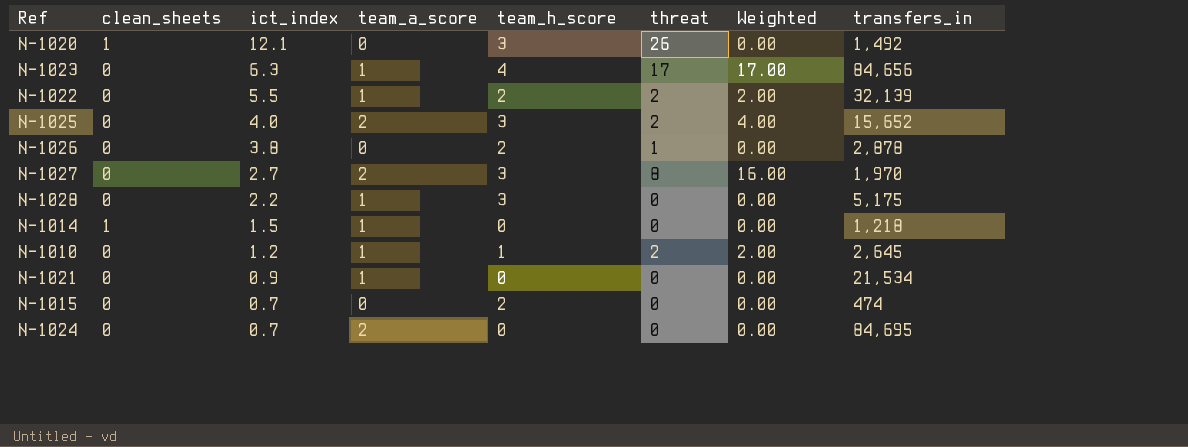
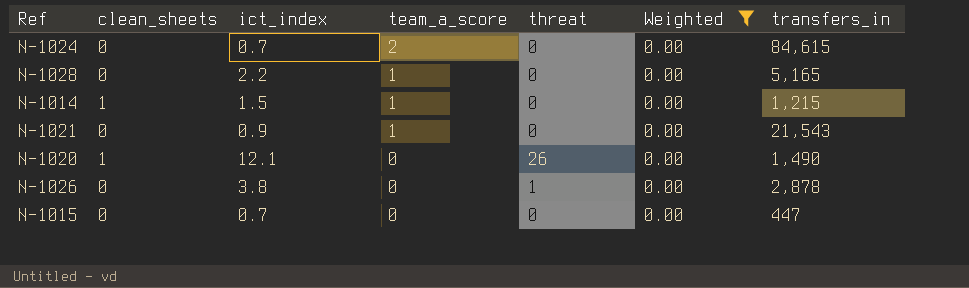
filter: none -> Weighted = 0.00
row order: ict_index descending -> team_a_score descending
column team_h_score | position: 5 -> none
N-1024 | transfers_in: 84,695 -> 84,615
N-1028 | transfers_in: 5,175 -> 5,165
N-1014 | transfers_in: 1,218 -> 1,215
N-1021 | transfers_in: 21,534 -> 21,543
N-1020 | transfers_in: 1,492 -> 1,490
N-1015 | transfers_in: 474 -> 447

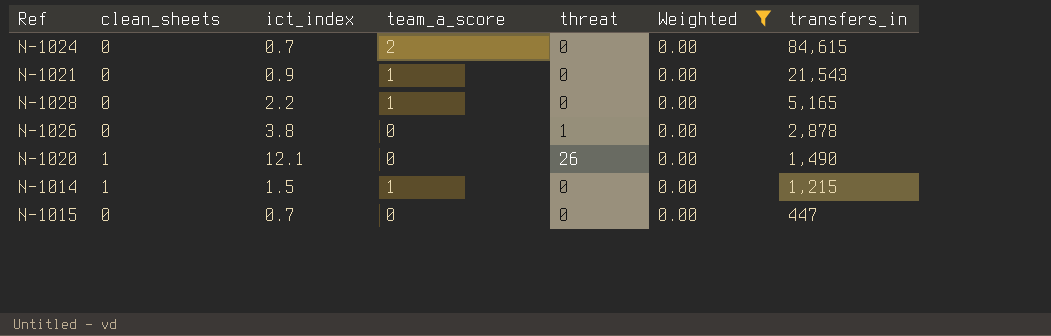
row order: team_a_score descending -> transfers_in descending

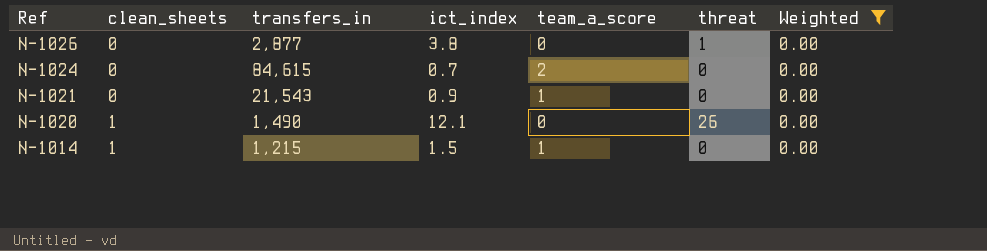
row order: transfers_in descending -> Ref descending
column transfers_in | position: 7 -> 3
row N-1028: 0 | 2.2 | 1 | 0 | 0.00 | 5,165 -> none
row N-1015: 0 | 0.7 | 0 | 0 | 0.00 | 447 -> none
N-1026 | transfers_in: 2,878 -> 2,877

